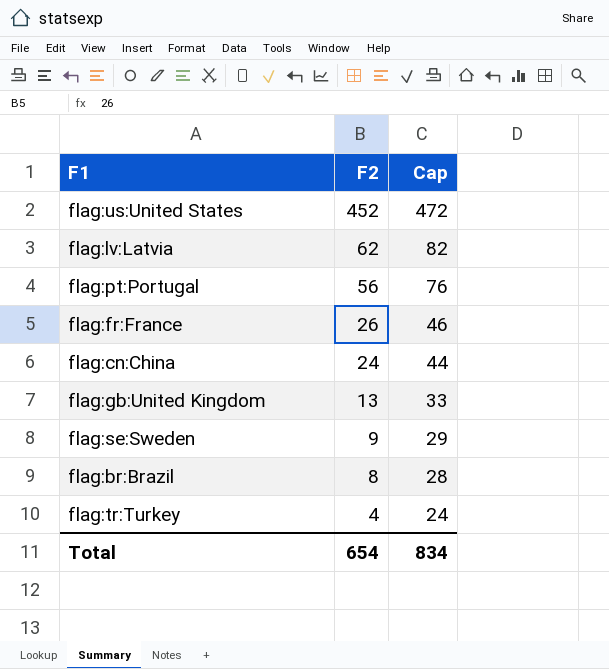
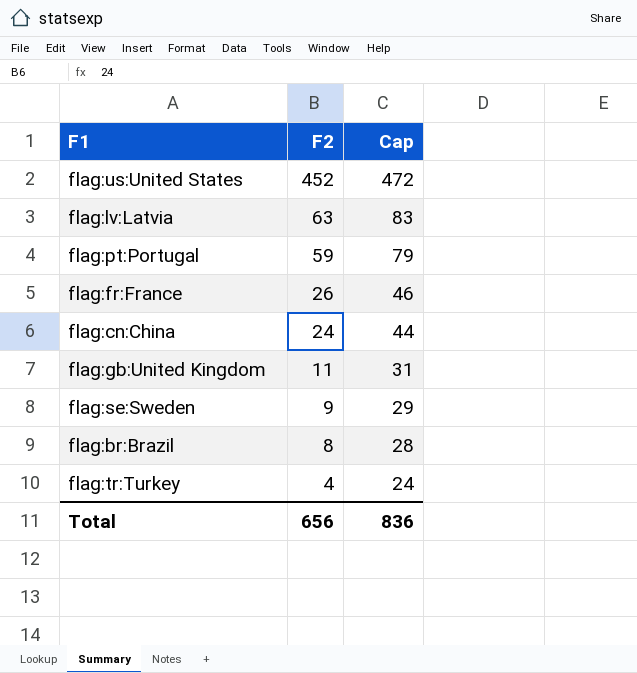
flag:lv:Latvia | F2: 62 -> 63
flag:lv:Latvia | Cap: 82 -> 83
flag:pt:Portugal | F2: 56 -> 59
flag:pt:Portugal | Cap: 76 -> 79
flag:gb:United Kingdom | F2: 13 -> 11
flag:gb:United Kingdom | Cap: 33 -> 31
Total | F2: 654 -> 656
Total | Cap: 834 -> 836

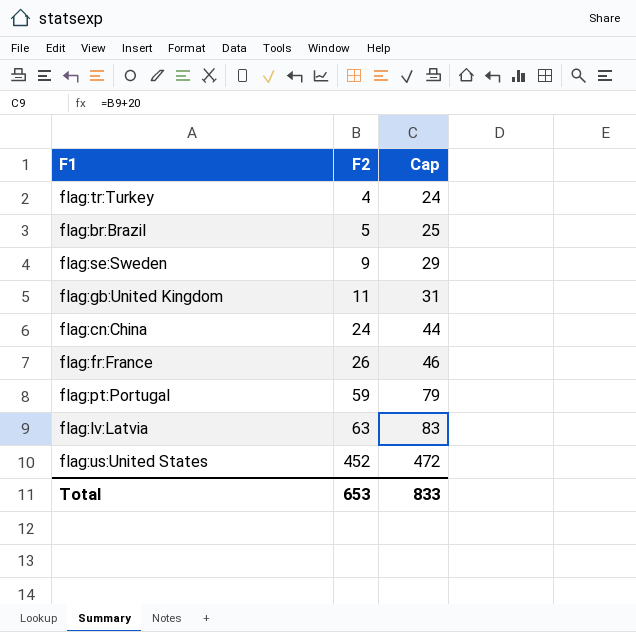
row order: F2 descending -> F2 ascending
flag:br:Brazil | F2: 8 -> 5
flag:br:Brazil | Cap: 28 -> 25
Total | F2: 656 -> 653
Total | Cap: 836 -> 833

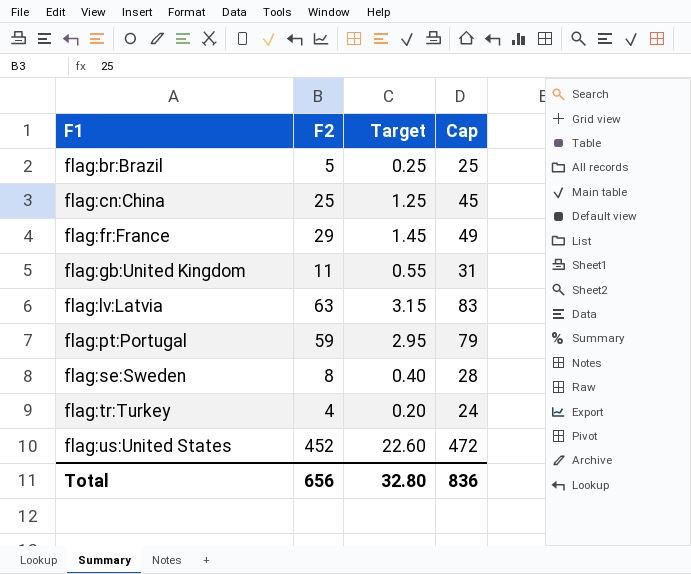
row order: F2 ascending -> F1 ascending
column Target | formula: none -> [F2] * 0.05
flag:cn:China | F2: 24 -> 25
flag:cn:China | Cap: 44 -> 45
flag:fr:France | F2: 26 -> 29
flag:fr:France | Cap: 46 -> 49
flag:se:Sweden | F2: 9 -> 8
flag:se:Sweden | Cap: 29 -> 28
Total | F2: 653 -> 656
Total | Cap: 833 -> 836

